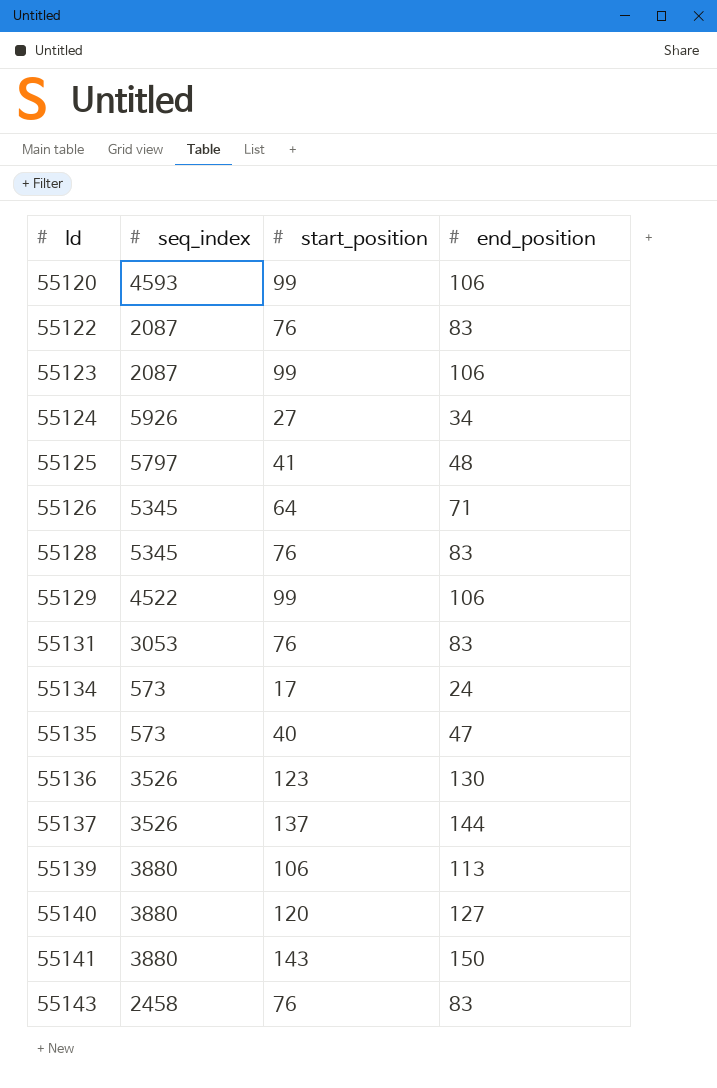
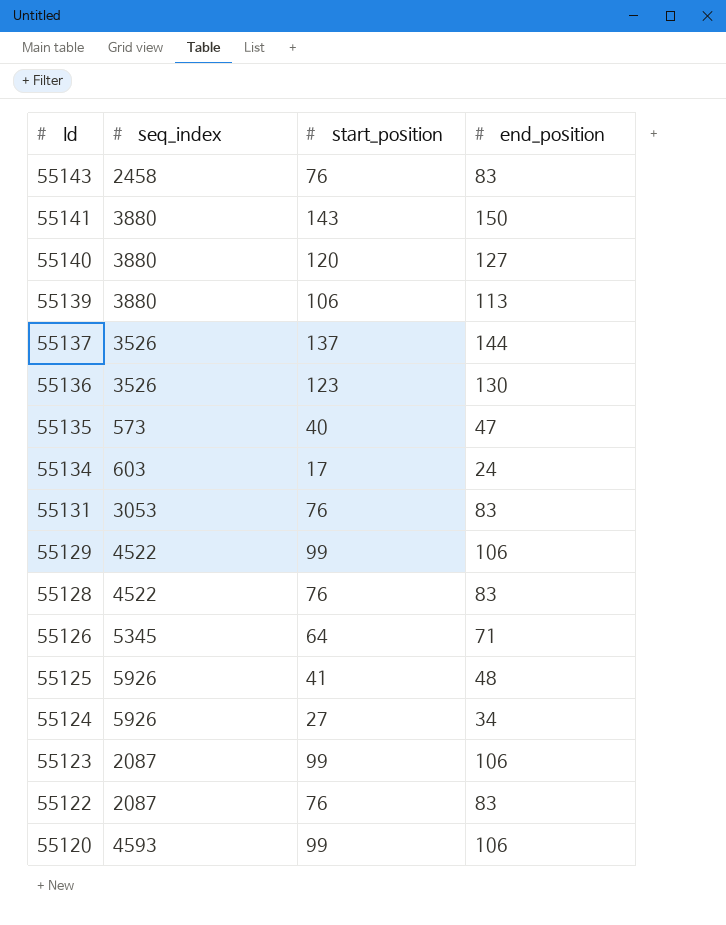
row order: Id ascending -> Id descending
55134 | seq_index: 573 -> 603
55128 | seq_index: 5345 -> 4522
55125 | seq_index: 5797 -> 5926

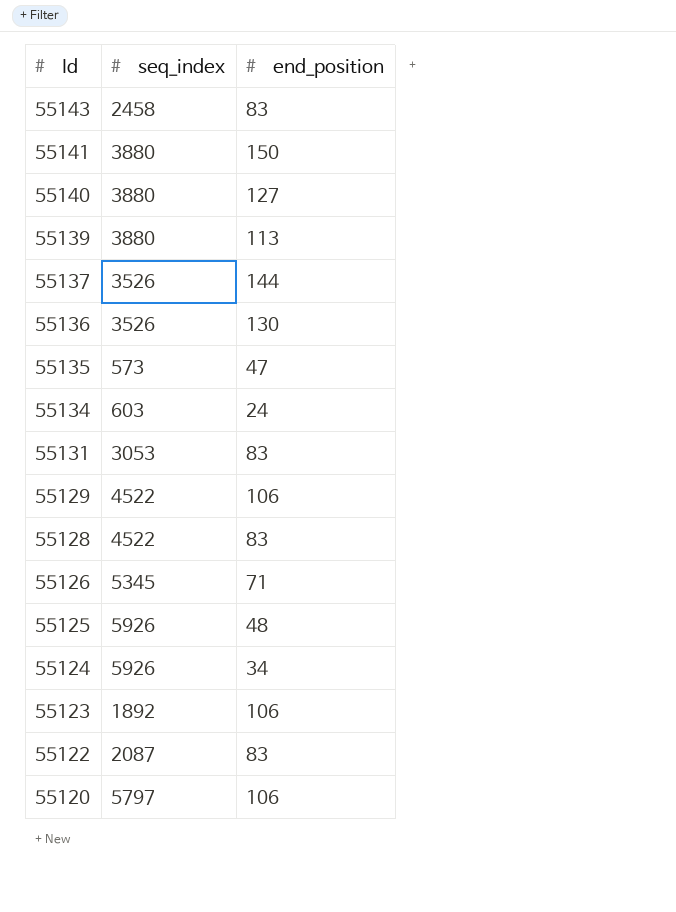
column start_position | position: 3 -> none
55123 | seq_index: 2087 -> 1892
55120 | seq_index: 4593 -> 5797

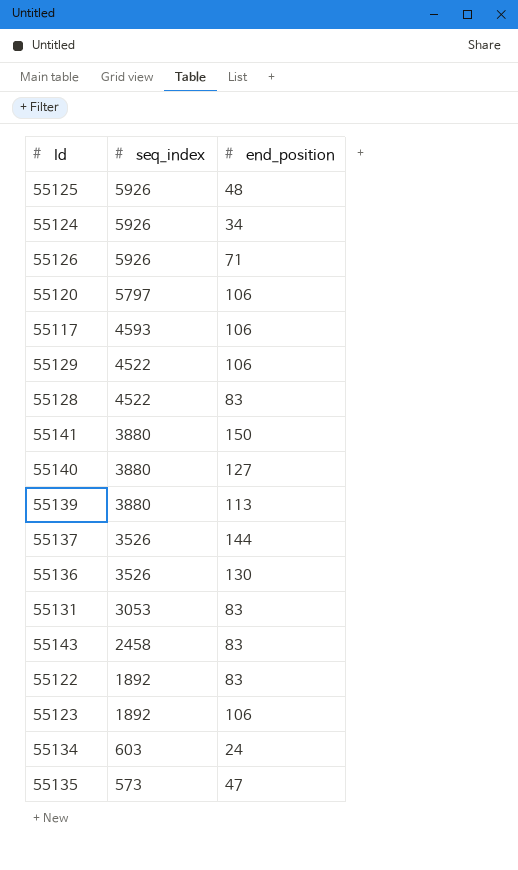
row order: Id descending -> seq_index descending
55126 | seq_index: 5345 -> 5926
row 55117: none -> 4593 | 106
55122 | seq_index: 2087 -> 1892

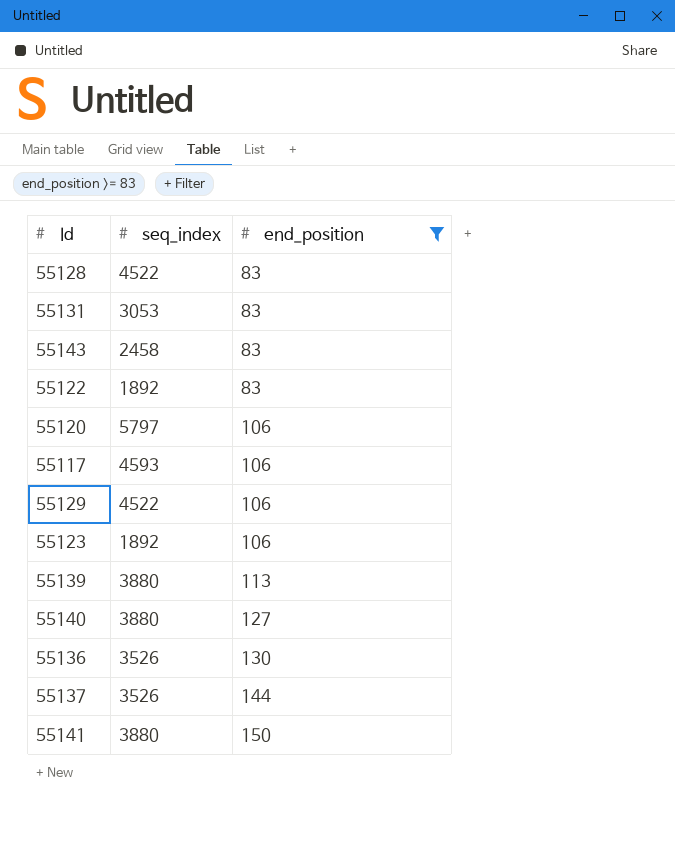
filter: none -> end_position >= 83
row order: seq_index descending -> end_position ascending

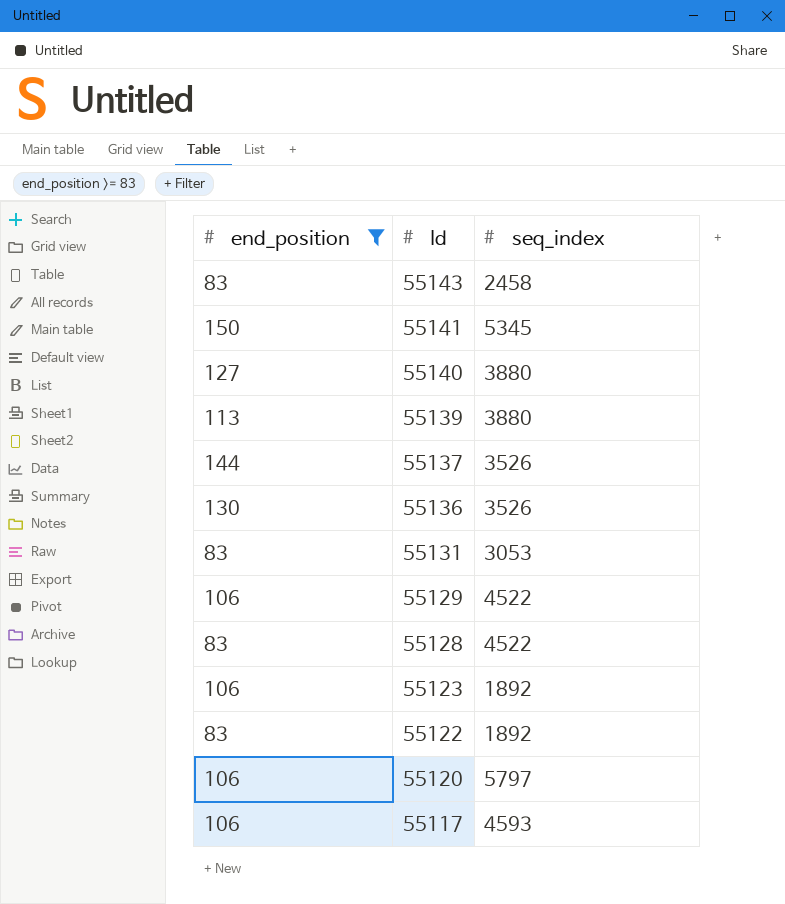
row order: end_position ascending -> Id descending
column end_position | position: 3 -> 1
55141 | seq_index: 3880 -> 5345

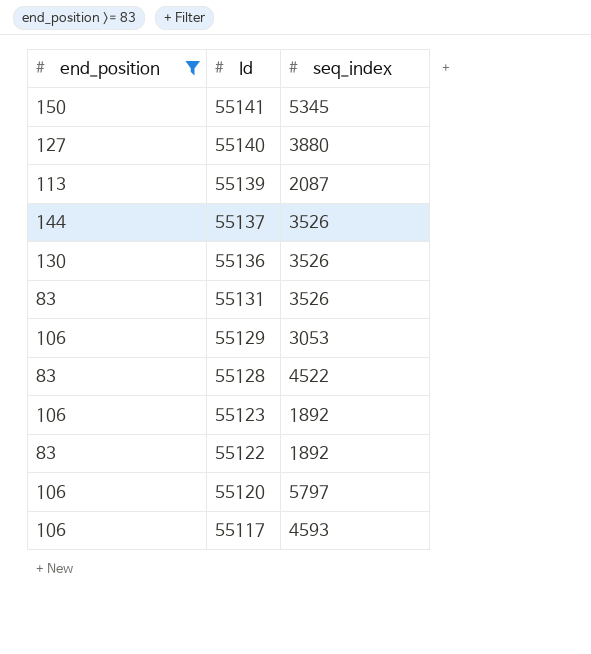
row 55143: 83 | 2458 -> none
55139 | seq_index: 3880 -> 2087
55131 | seq_index: 3053 -> 3526
55129 | seq_index: 4522 -> 3053

